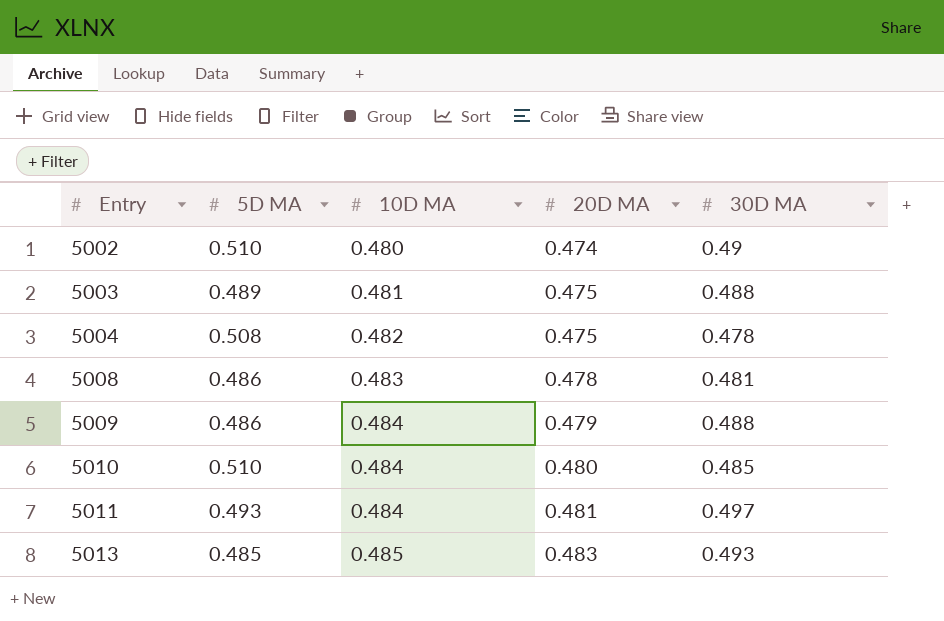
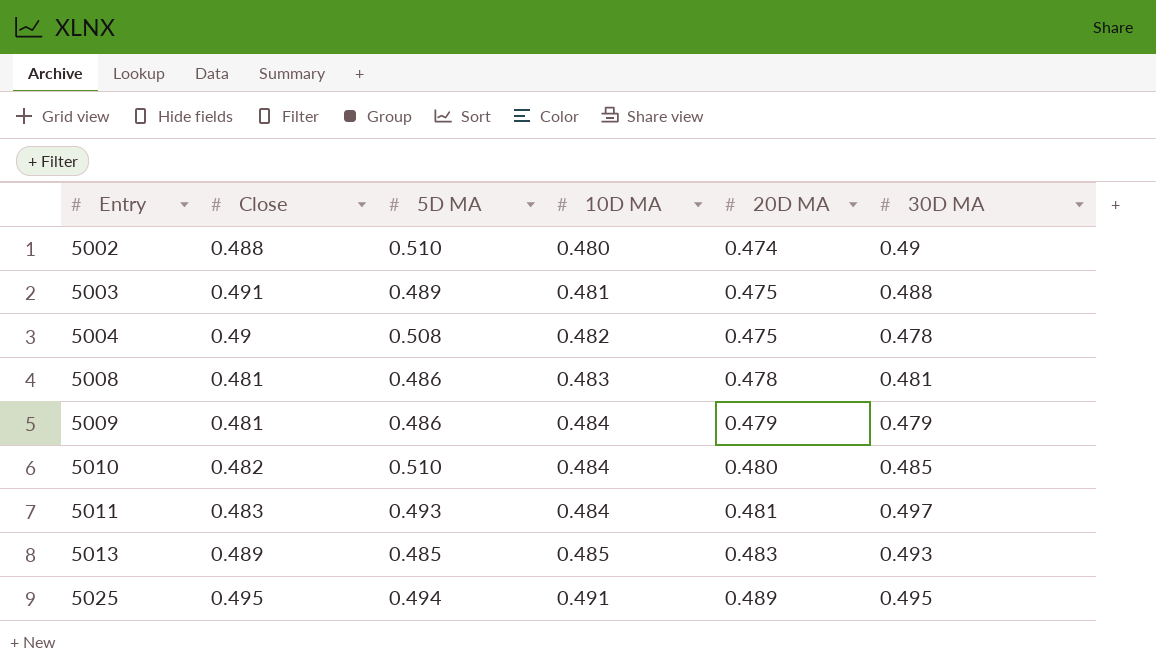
column Close | position: none -> 2
5009 | 30D MA: 0.488 -> 0.479
row 5025: none -> 0.495 | 0.494 | 0.491 | 0.489 | 0.495

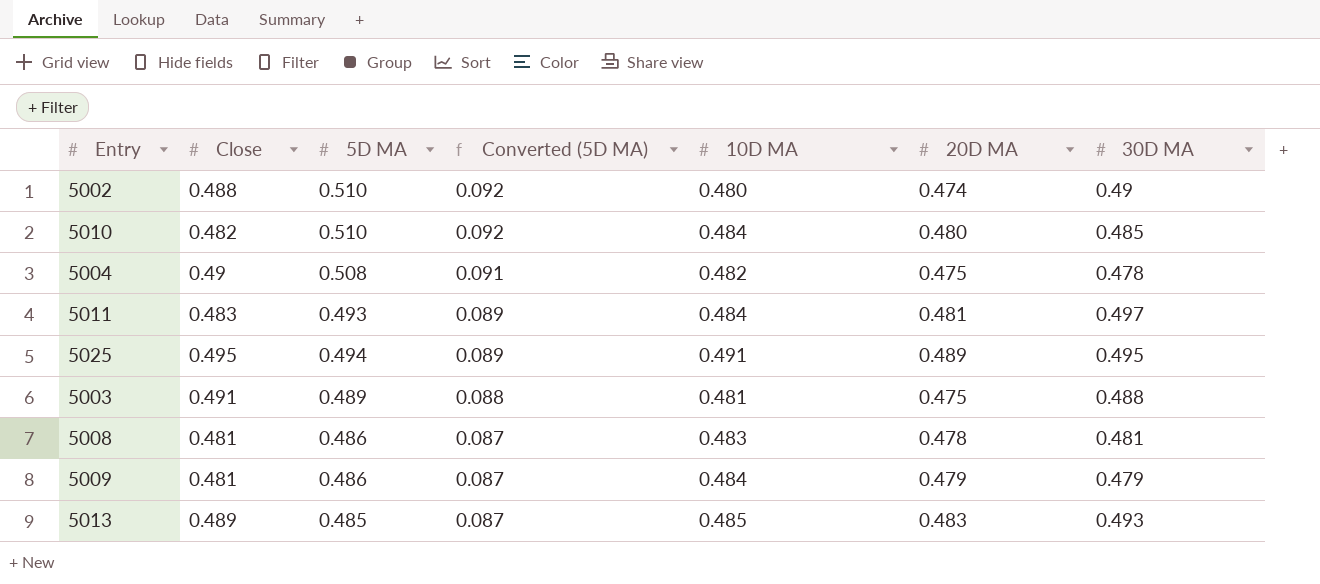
row order: Entry ascending -> Converted (5D MA) descending
column Converted (5D MA) | formula: none -> [5D MA] * 0.18

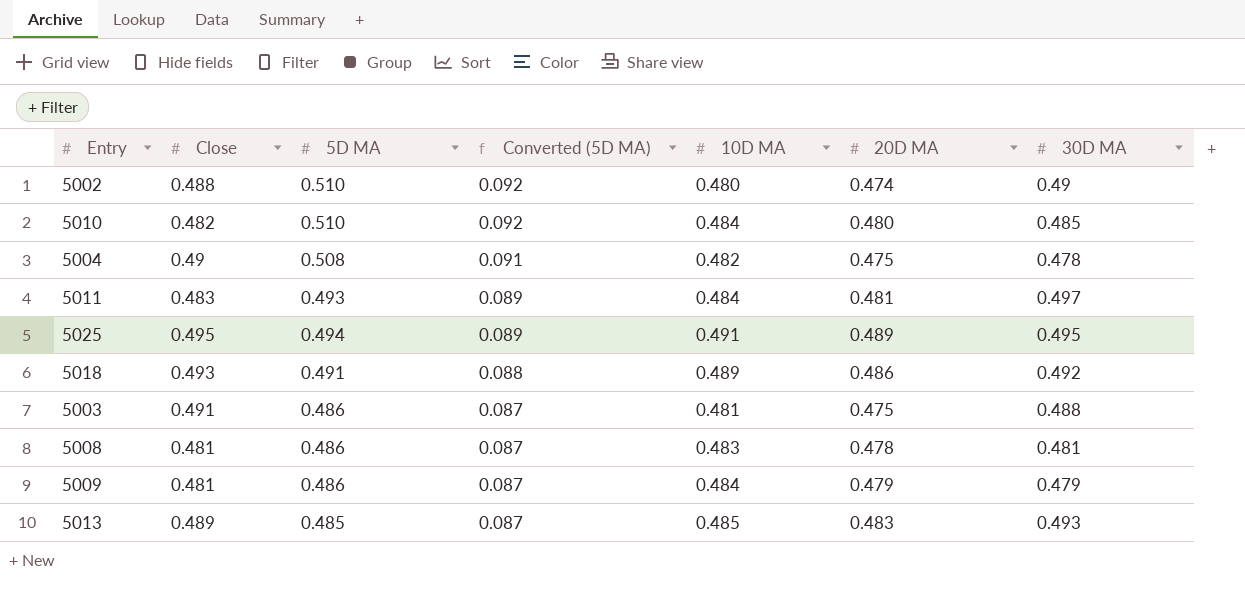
row 5018: none -> 0.493 | 0.491 | 0.088 | 0.489 | 0.486 | 0.492
5003 | 5D MA: 0.489 -> 0.486
5003 | Converted (5D MA): 0.088 -> 0.087

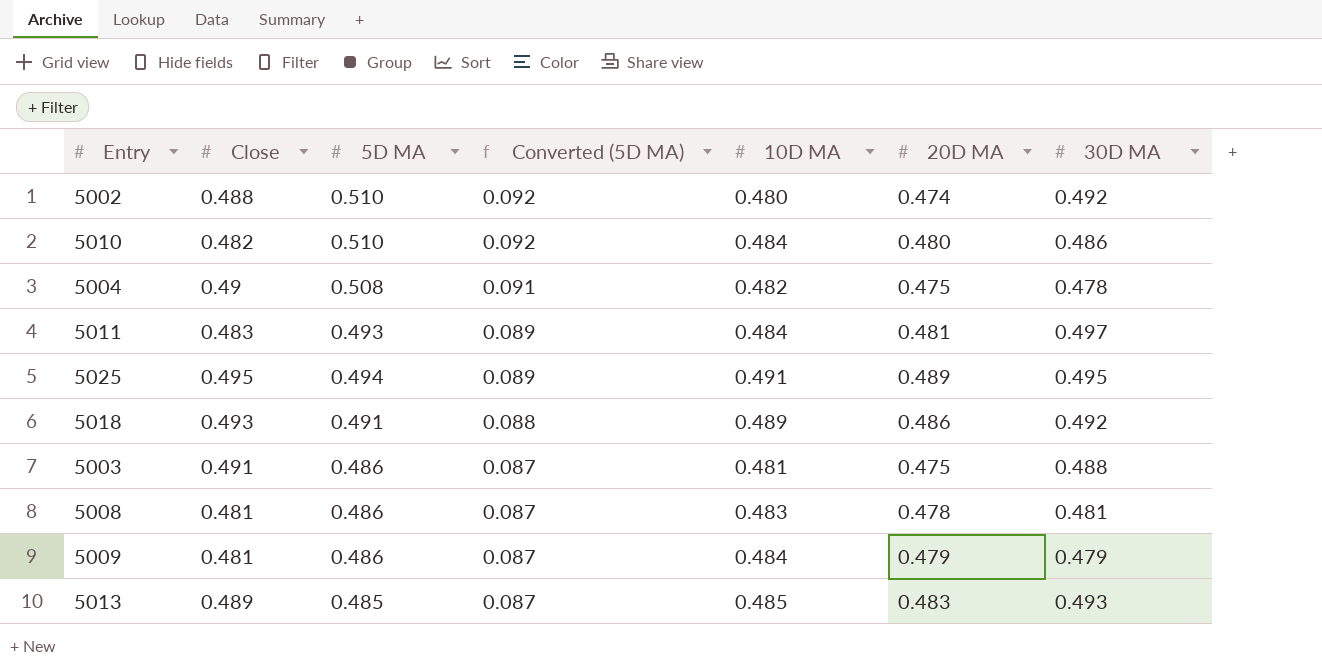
5002 | 30D MA: 0.49 -> 0.492
5010 | 30D MA: 0.485 -> 0.486

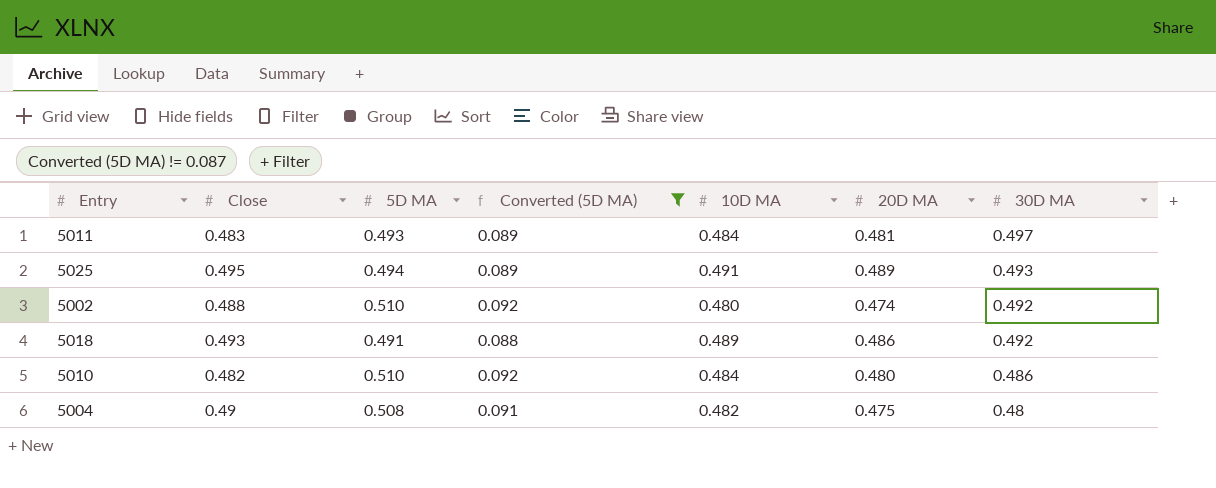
filter: none -> Converted (5D MA) != 0.087
row order: Converted (5D MA) descending -> 30D MA descending
5025 | 30D MA: 0.495 -> 0.493
5004 | 30D MA: 0.478 -> 0.48

